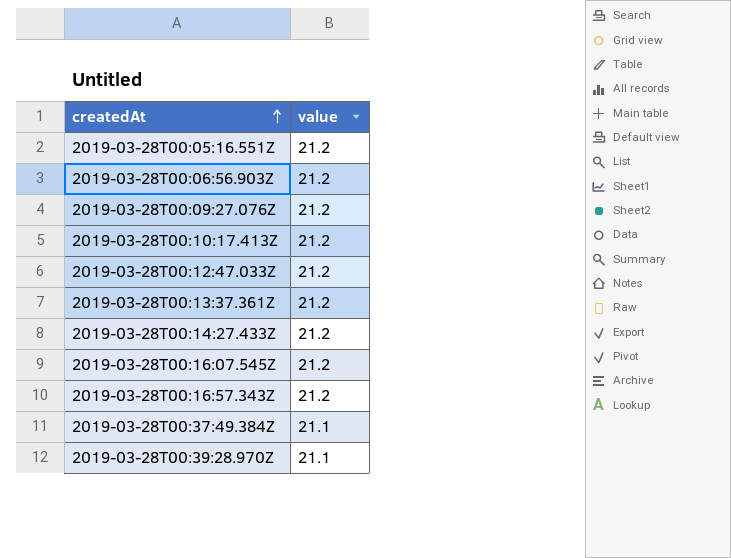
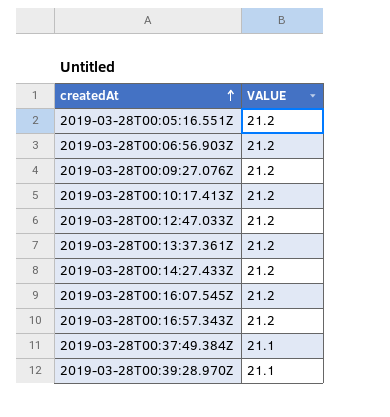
column name: value -> VALUE

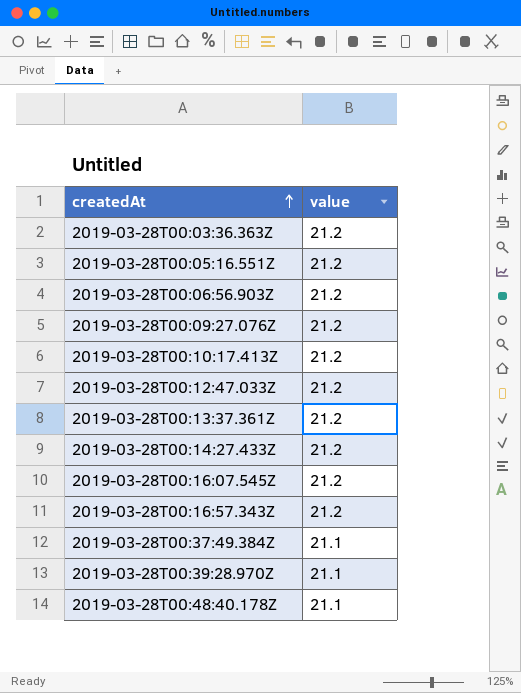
column name: VALUE -> value
row 2019-03-28T00:03:36.363Z: none -> 21.2
row 2019-03-28T00:48:40.178Z: none -> 21.1

